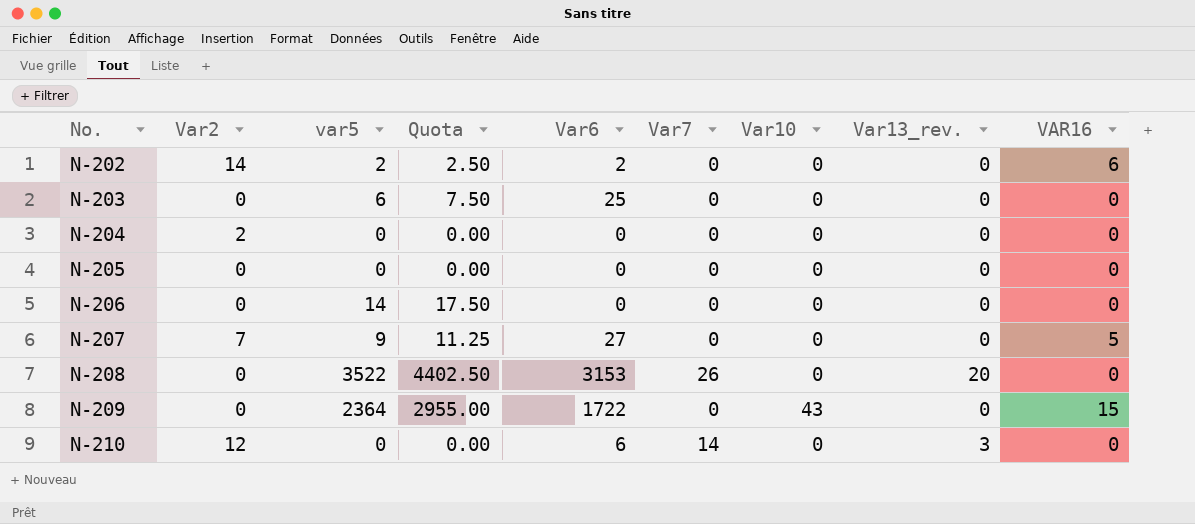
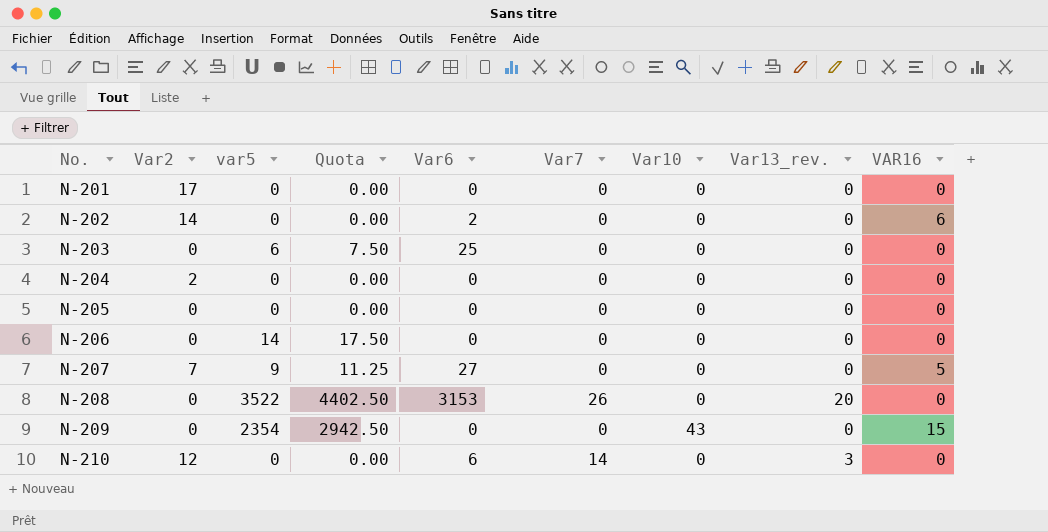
row N-201: none -> 17 | 0 | 0.00 | 0 | 0 | 0 | 0 | 0
N-202 | var5: 2 -> 0
N-202 | Quota: 2.50 -> 0.00
N-209 | var5: 2364 -> 2354
N-209 | Quota: 2955.00 -> 2942.50
N-209 | Var6: 1722 -> 0

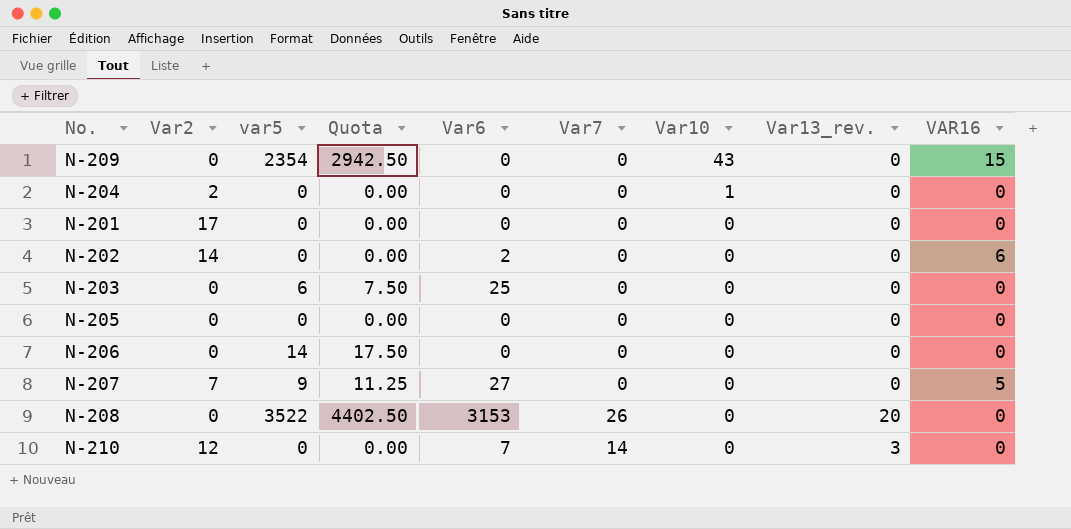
row order: No. ascending -> Var10 descending
N-204 | Var10: 0 -> 1
N-210 | Var6: 6 -> 7

